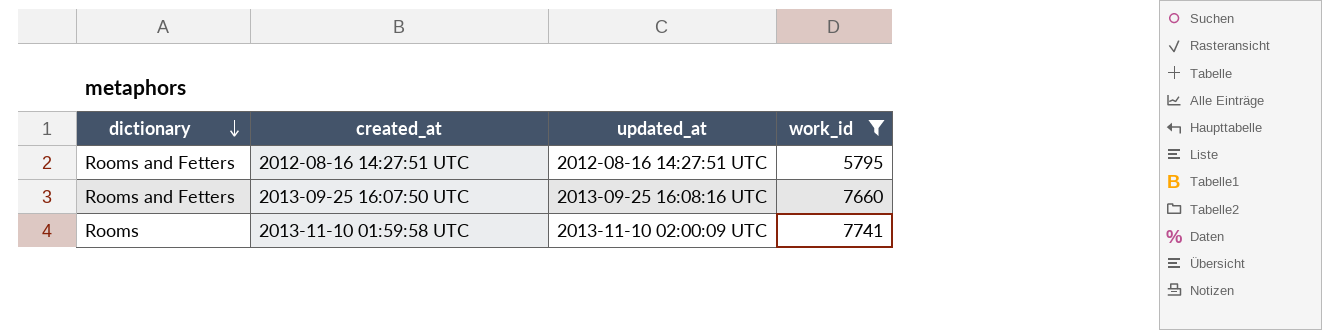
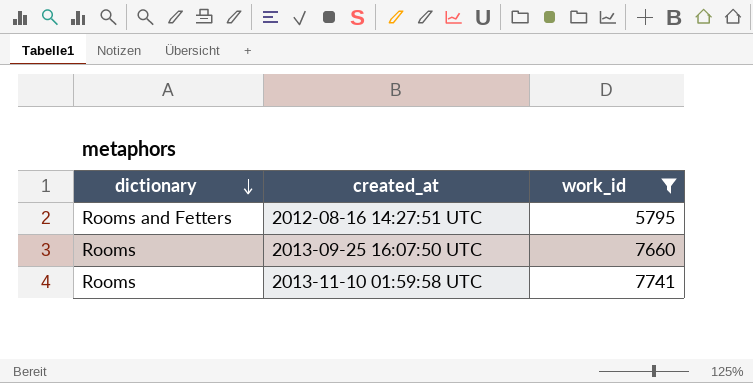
column updated_at | position: 3 -> none
2013-09-25 16:07:50 UTC | dictionary: Rooms and Fetters -> Rooms

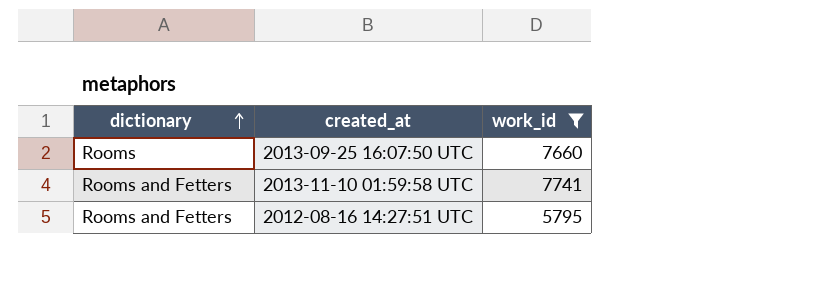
row order: dictionary descending -> dictionary ascending
2013-11-10 01:59:58 UTC | dictionary: Rooms -> Rooms and Fetters

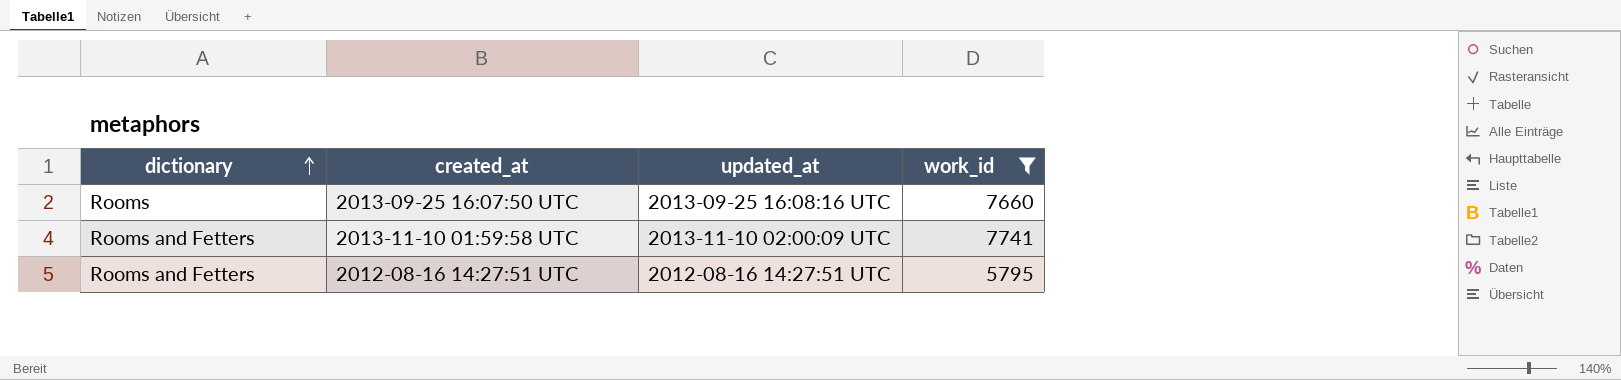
column updated_at | position: none -> 3

